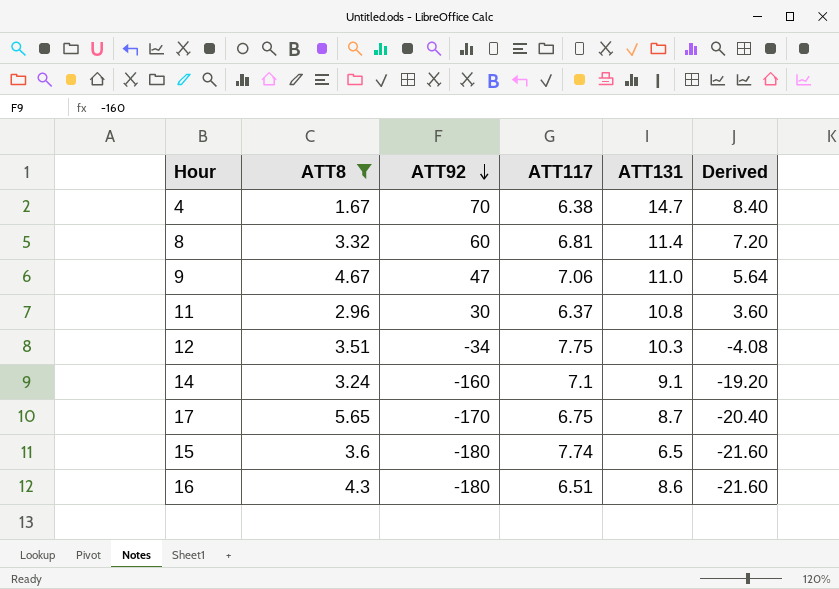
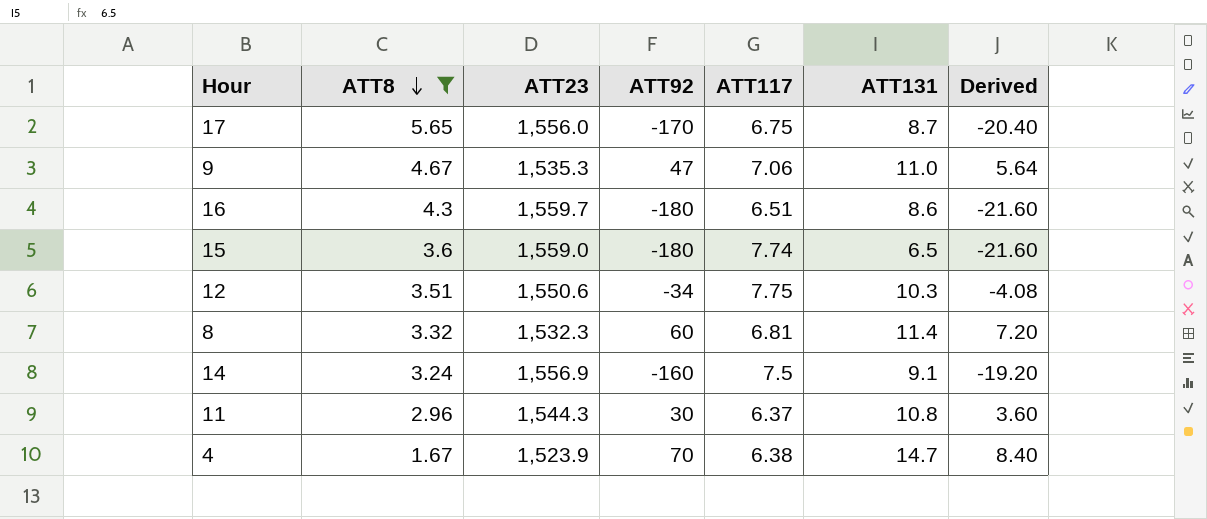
row order: ATT92 descending -> ATT8 descending
column ATT23 | position: none -> 3
14 | ATT117: 7.1 -> 7.5

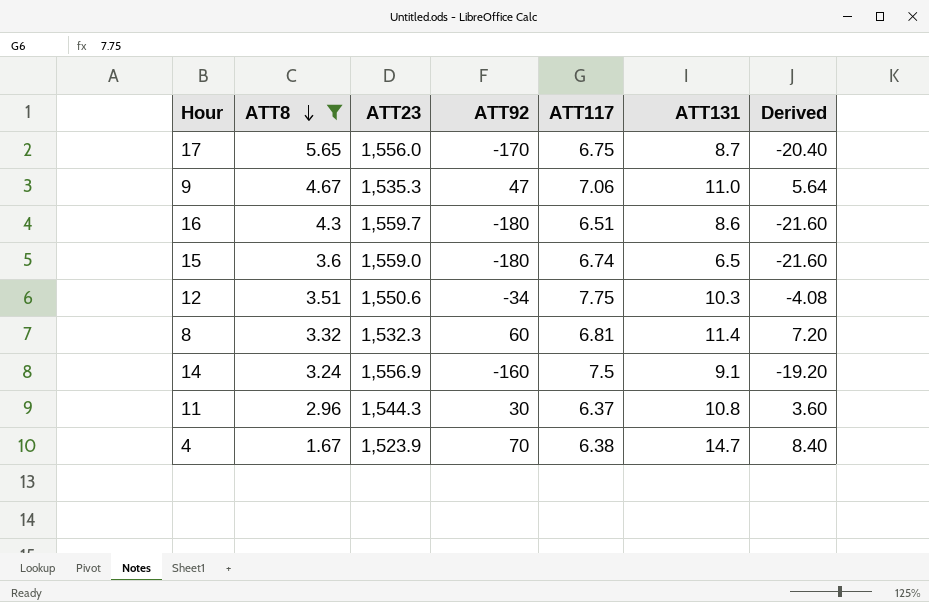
15 | ATT117: 7.74 -> 6.74

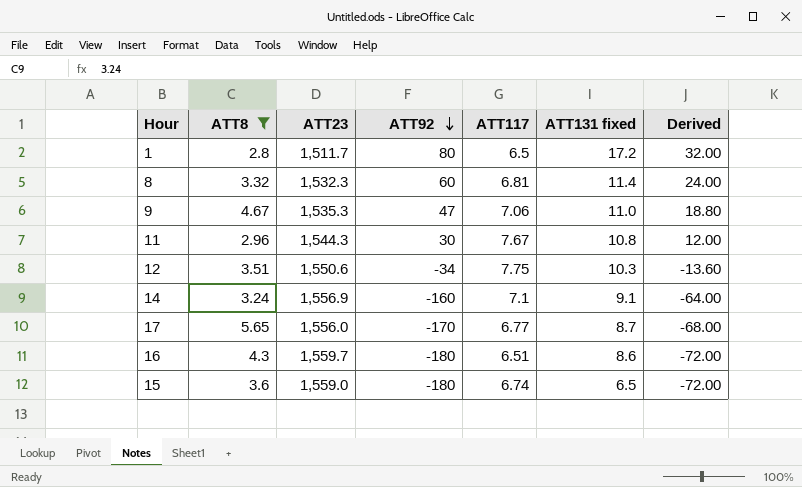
row order: ATT8 descending -> ATT92 descending
column name: ATT131 -> ATT131 fixed
column Derived | formula: [ATT92] * 0.12 -> [ATT92] * 0.4
row 4: 1.67 | 1,523.9 | 70 | 6.38 | 14.7 | 8.40 -> none
row 1: none -> 2.8 | 1,511.7 | 80 | 6.5 | 17.2 | 32.00
11 | ATT117: 6.37 -> 7.67
14 | ATT117: 7.5 -> 7.1
17 | ATT117: 6.75 -> 6.77

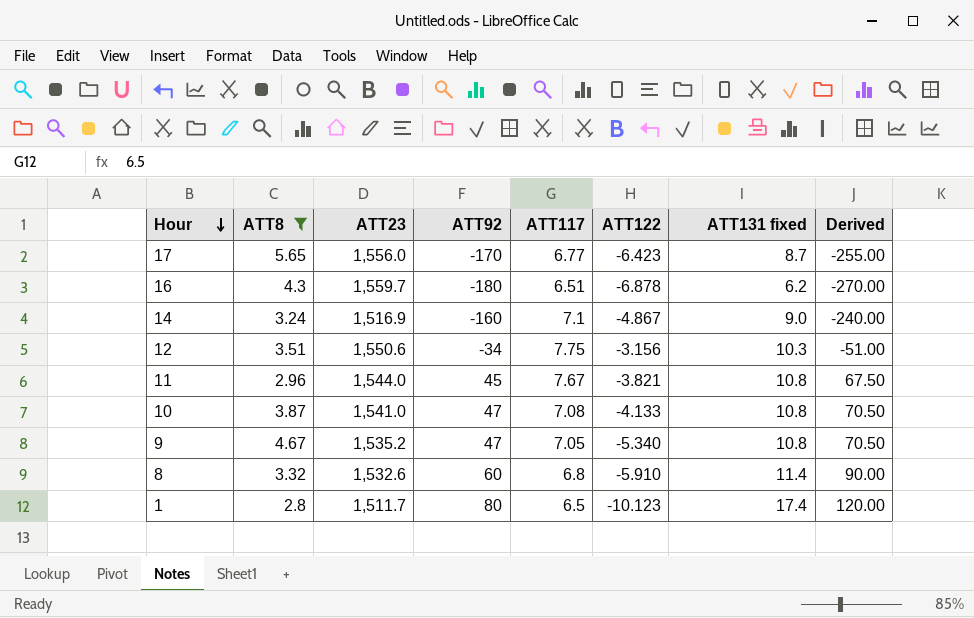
row order: ATT92 descending -> Hour descending
column ATT122 | position: none -> 6
column Derived | formula: [ATT92] * 0.4 -> [ATT92] * 1.5
row 15: 3.6 | 1,559.0 | -180 | 6.74 | 6.5 | -72.00 -> none
16 | ATT131 fixed: 8.6 -> 6.2
14 | ATT23: 1,556.9 -> 1,516.9
14 | ATT131 fixed: 9.1 -> 9.0
11 | ATT23: 1,544.3 -> 1,544.0
11 | ATT92: 30 -> 45
row 10: none -> 3.87 | 1,541.0 | 47 | 7.08 | -4.133 | 10.8 | 70.50
9 | ATT23: 1,535.3 -> 1,535.2
9 | ATT117: 7.06 -> 7.05
9 | ATT131 fixed: 11.0 -> 10.8
8 | ATT23: 1,532.3 -> 1,532.6
8 | ATT117: 6.81 -> 6.8
1 | ATT131 fixed: 17.2 -> 17.4

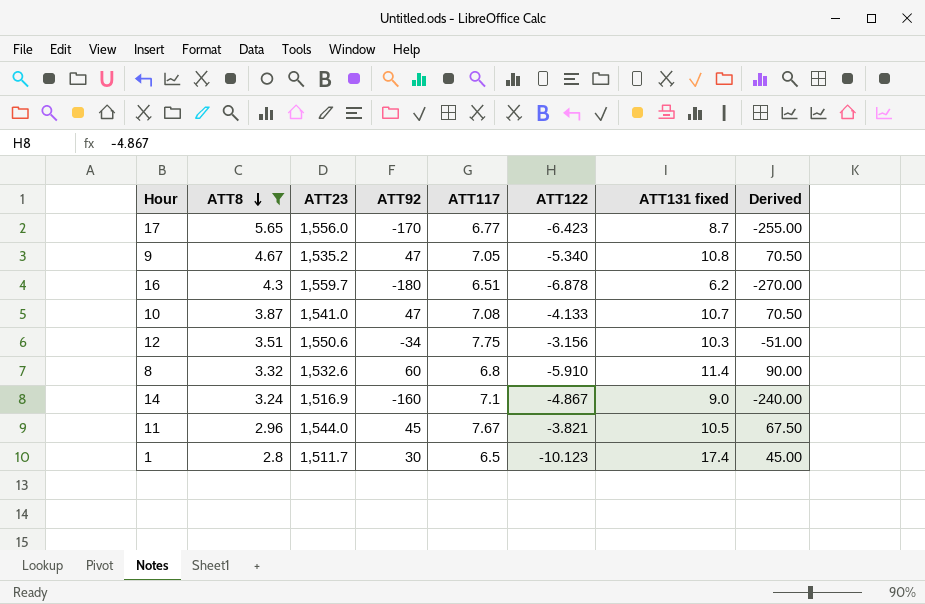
row order: Hour descending -> ATT8 descending
10 | ATT131 fixed: 10.8 -> 10.7
11 | ATT131 fixed: 10.8 -> 10.5
1 | ATT92: 80 -> 30
1 | Derived: 120.00 -> 45.00

